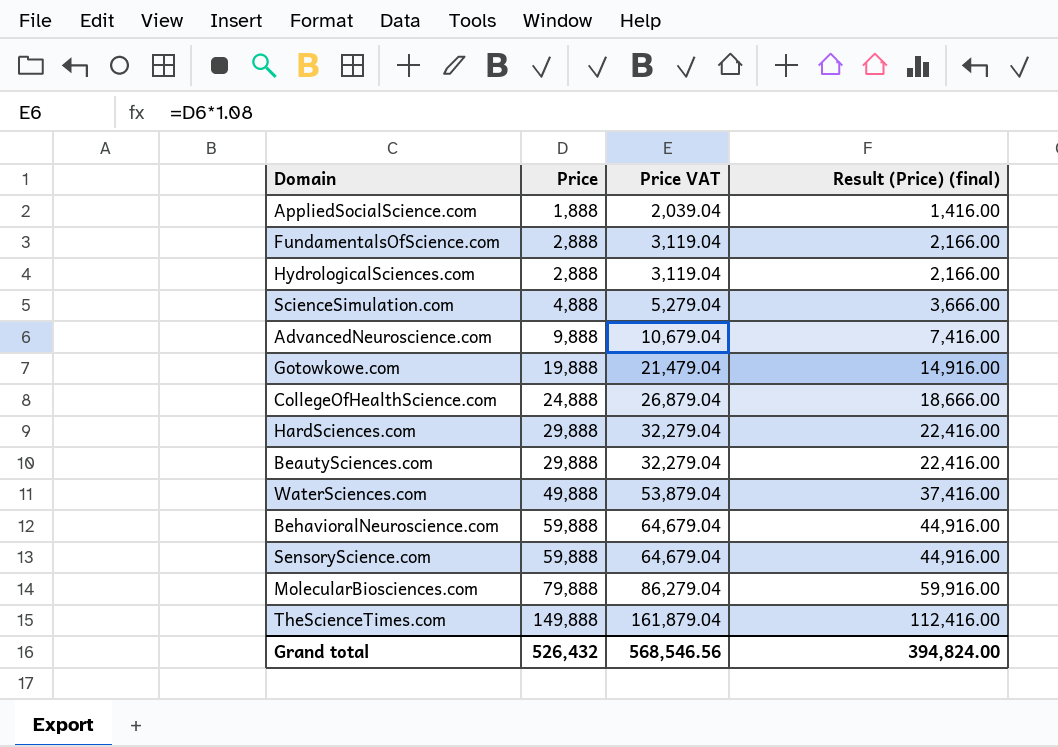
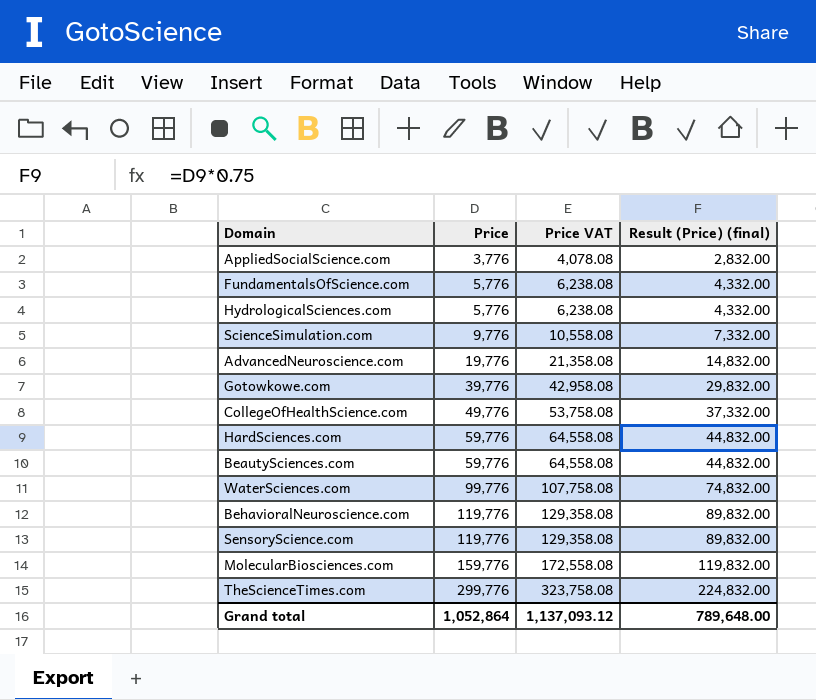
AppliedSocialScience.com | Price: 1,888 -> 3,776
AppliedSocialScience.com | Price VAT: 2,039.04 -> 4,078.08
AppliedSocialScience.com | Result (Price) (final): 1,416.00 -> 2,832.00
FundamentalsOfScience.com | Price: 2,888 -> 5,776
FundamentalsOfScience.com | Price VAT: 3,119.04 -> 6,238.08
FundamentalsOfScience.com | Result (Price) (final): 2,166.00 -> 4,332.00
HydrologicalSciences.com | Price: 2,888 -> 5,776
HydrologicalSciences.com | Price VAT: 3,119.04 -> 6,238.08
HydrologicalSciences.com | Result (Price) (final): 2,166.00 -> 4,332.00
ScienceSimulation.com | Price: 4,888 -> 9,776
ScienceSimulation.com | Price VAT: 5,279.04 -> 10,558.08
ScienceSimulation.com | Result (Price) (final): 3,666.00 -> 7,332.00
AdvancedNeuroscience.com | Price: 9,888 -> 19,776
AdvancedNeuroscience.com | Price VAT: 10,679.04 -> 21,358.08
AdvancedNeuroscience.com | Result (Price) (final): 7,416.00 -> 14,832.00
Gotowkowe.com | Price: 19,888 -> 39,776
Gotowkowe.com | Price VAT: 21,479.04 -> 42,958.08
Gotowkowe.com | Result (Price) (final): 14,916.00 -> 29,832.00
CollegeOfHealthScience.com | Price: 24,888 -> 49,776
CollegeOfHealthScience.com | Price VAT: 26,879.04 -> 53,758.08
CollegeOfHealthScience.com | Result (Price) (final): 18,666.00 -> 37,332.00
HardSciences.com | Price: 29,888 -> 59,776
HardSciences.com | Price VAT: 32,279.04 -> 64,558.08
HardSciences.com | Result (Price) (final): 22,416.00 -> 44,832.00
BeautySciences.com | Price: 29,888 -> 59,776
BeautySciences.com | Price VAT: 32,279.04 -> 64,558.08
BeautySciences.com | Result (Price) (final): 22,416.00 -> 44,832.00
WaterSciences.com | Price: 49,888 -> 99,776
WaterSciences.com | Price VAT: 53,879.04 -> 107,758.08
WaterSciences.com | Result (Price) (final): 37,416.00 -> 74,832.00
BehavioralNeuroscience.com | Price: 59,888 -> 119,776
BehavioralNeuroscience.com | Price VAT: 64,679.04 -> 129,358.08
BehavioralNeuroscience.com | Result (Price) (final): 44,916.00 -> 89,832.00
SensoryScience.com | Price: 59,888 -> 119,776
SensoryScience.com | Price VAT: 64,679.04 -> 129,358.08
SensoryScience.com | Result (Price) (final): 44,916.00 -> 89,832.00
MolecularBiosciences.com | Price: 79,888 -> 159,776
MolecularBiosciences.com | Price VAT: 86,279.04 -> 172,558.08
MolecularBiosciences.com | Result (Price) (final): 59,916.00 -> 119,832.00
TheScienceTimes.com | Price: 149,888 -> 299,776
TheScienceTimes.com | Price VAT: 161,879.04 -> 323,758.08
TheScienceTimes.com | Result (Price) (final): 112,416.00 -> 224,832.00
Grand total | Price: 526,432 -> 1,052,864
Grand total | Price VAT: 568,546.56 -> 1,137,093.12
Grand total | Result (Price) (final): 394,824.00 -> 789,648.00

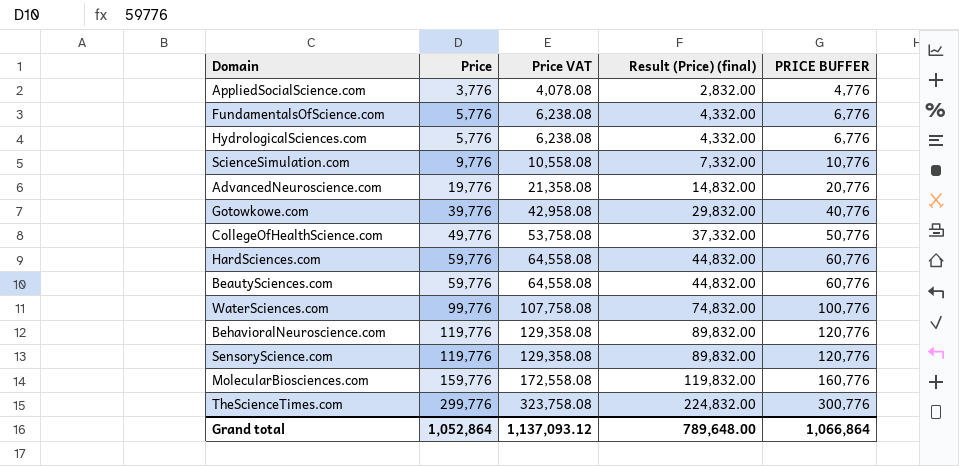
column PRICE BUFFER | formula: none -> [Price] + 1000

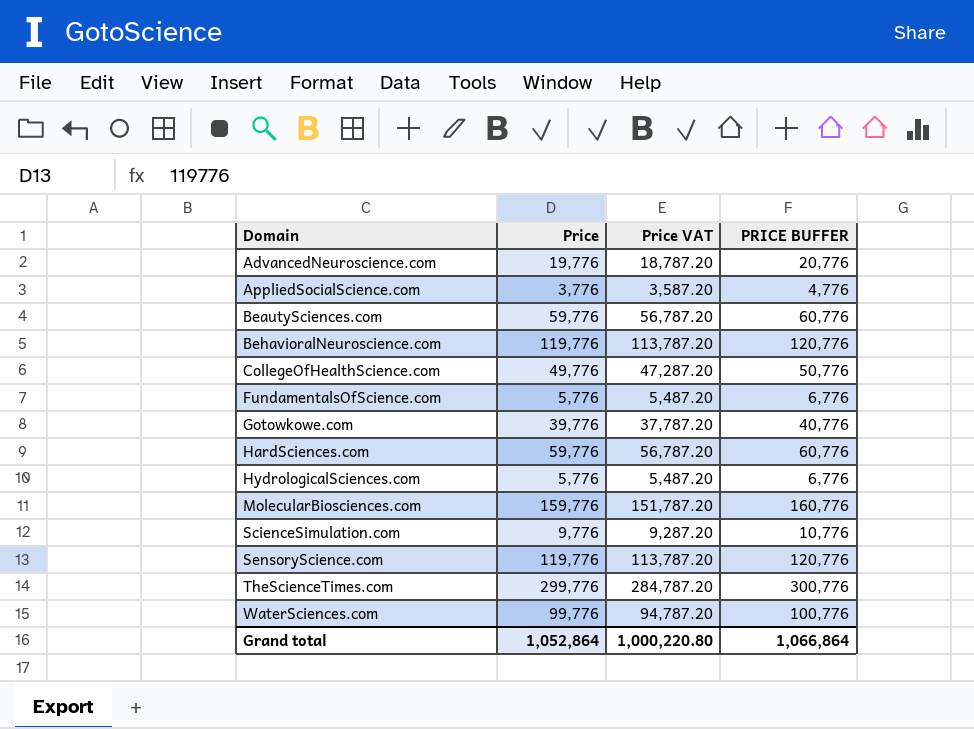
row order: Price ascending -> Domain ascending
column Result (Price) (final) | formula: [Price] * 0.75 -> none
column Price VAT | formula: [Price] * 1.08 -> [Price] * 0.95
Grand total | Price VAT: 1,137,093.12 -> 1,000,220.80

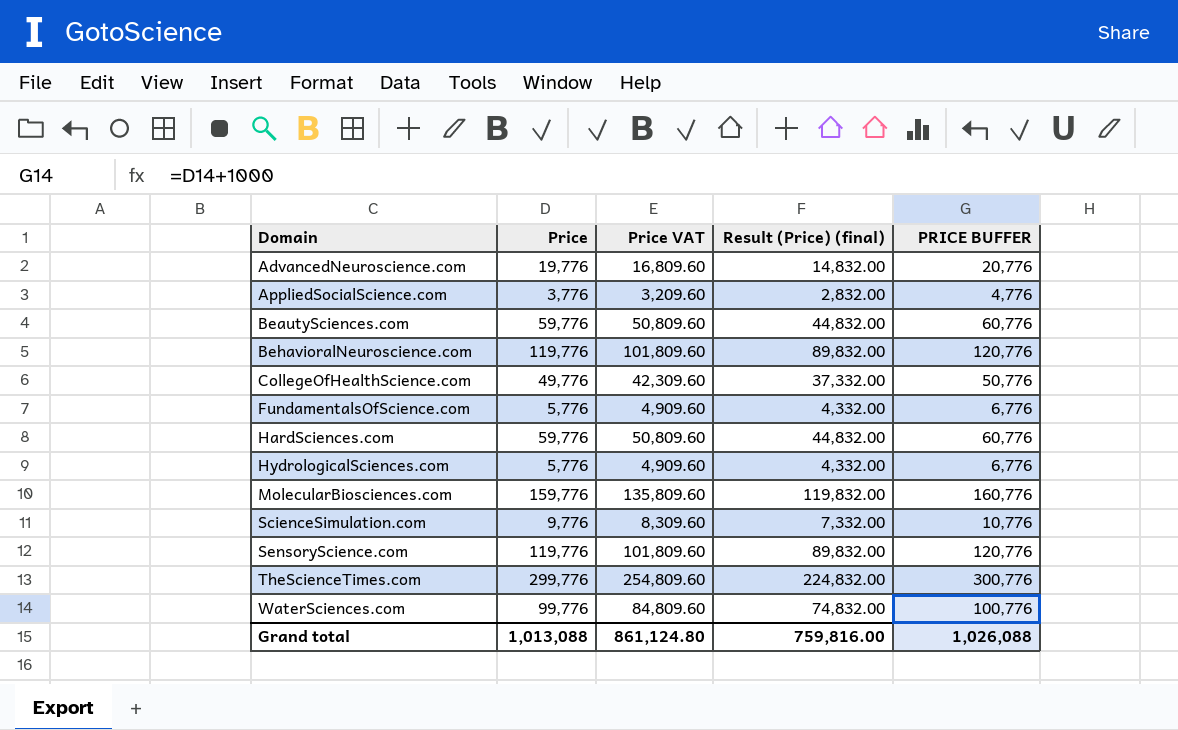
column Price VAT | formula: [Price] * 0.95 -> [Price] * 0.85
column Result (Price) (final) | formula: none -> [Price] * 0.75
row Gotowkowe.com: 39,776 | 37,787.20 | 40,776 -> none
Grand total | Price: 1,052,864 -> 1,013,088
Grand total | Price VAT: 1,000,220.80 -> 861,124.80
Grand total | PRICE BUFFER: 1,066,864 -> 1,026,088

